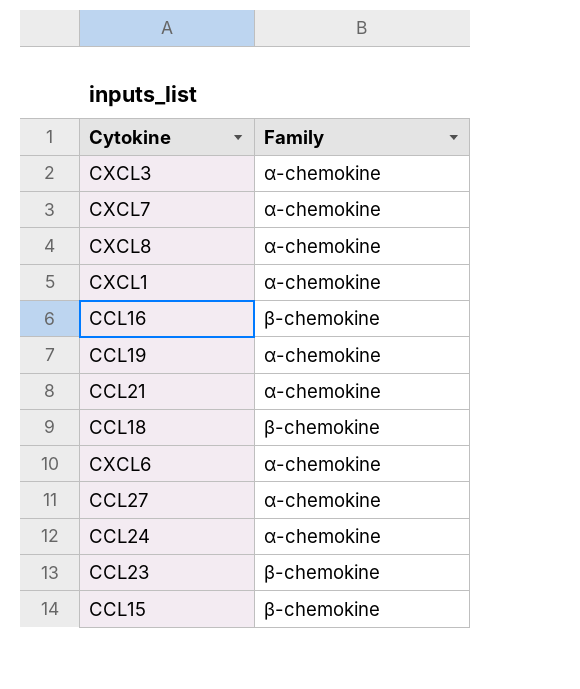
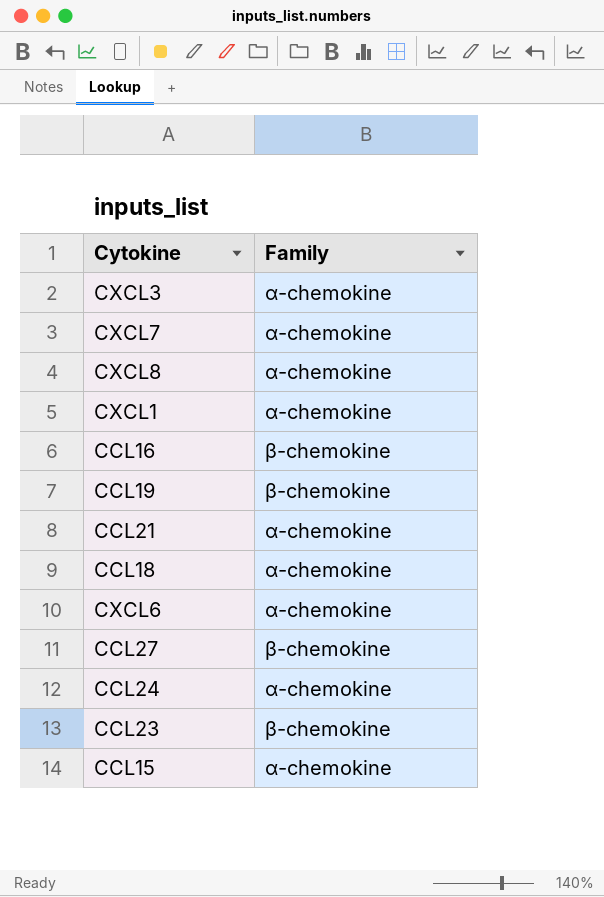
CCL19 | Family: α-chemokine -> β-chemokine
CCL18 | Family: β-chemokine -> α-chemokine
CCL27 | Family: α-chemokine -> β-chemokine
CCL15 | Family: β-chemokine -> α-chemokine

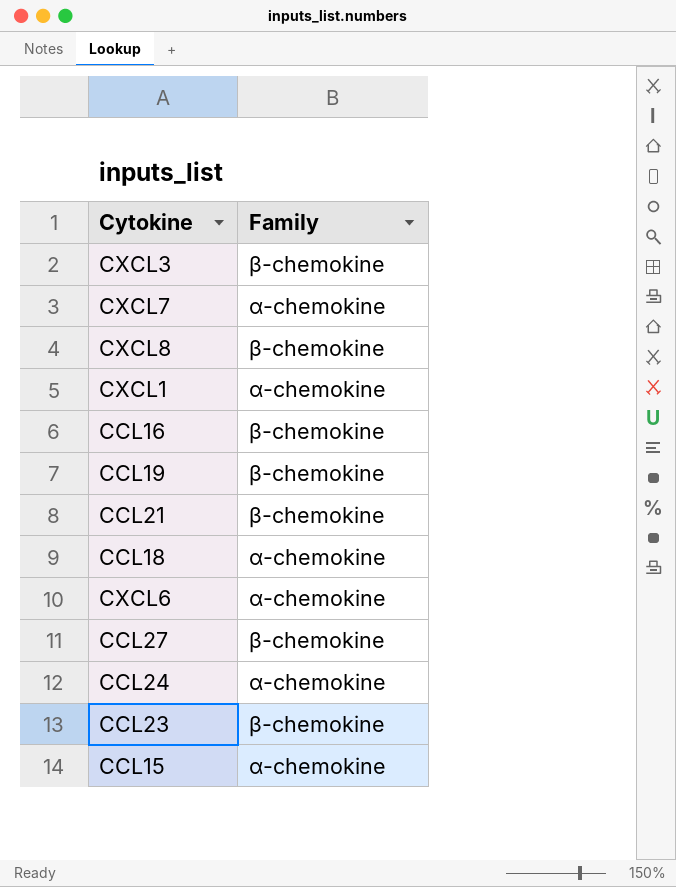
CXCL3 | Family: α-chemokine -> β-chemokine
CXCL8 | Family: α-chemokine -> β-chemokine
CCL21 | Family: α-chemokine -> β-chemokine

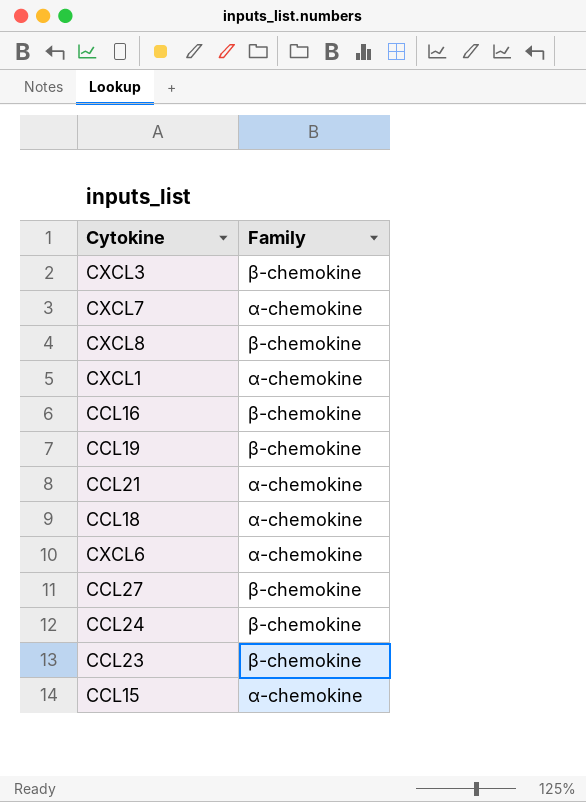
CCL21 | Family: β-chemokine -> α-chemokine
CCL24 | Family: α-chemokine -> β-chemokine

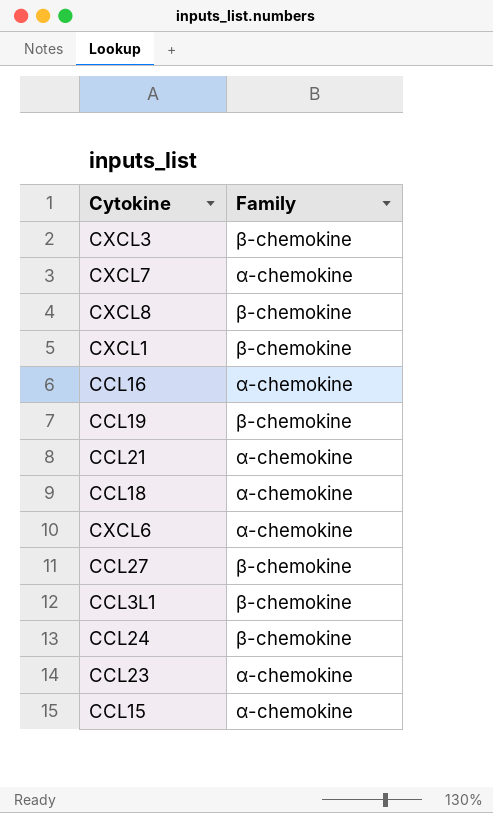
CXCL1 | Family: α-chemokine -> β-chemokine
CCL16 | Family: β-chemokine -> α-chemokine
row CCL3L1: none -> β-chemokine
CCL23 | Family: β-chemokine -> α-chemokine

